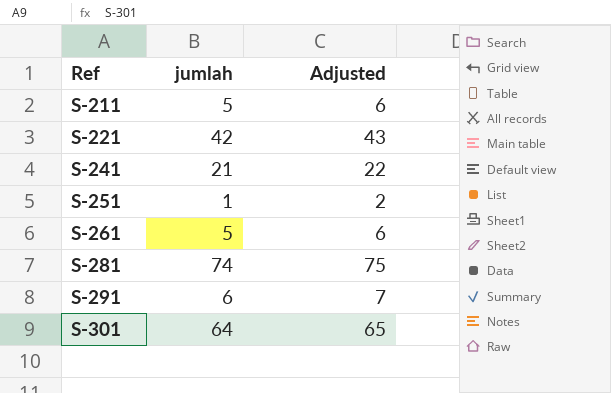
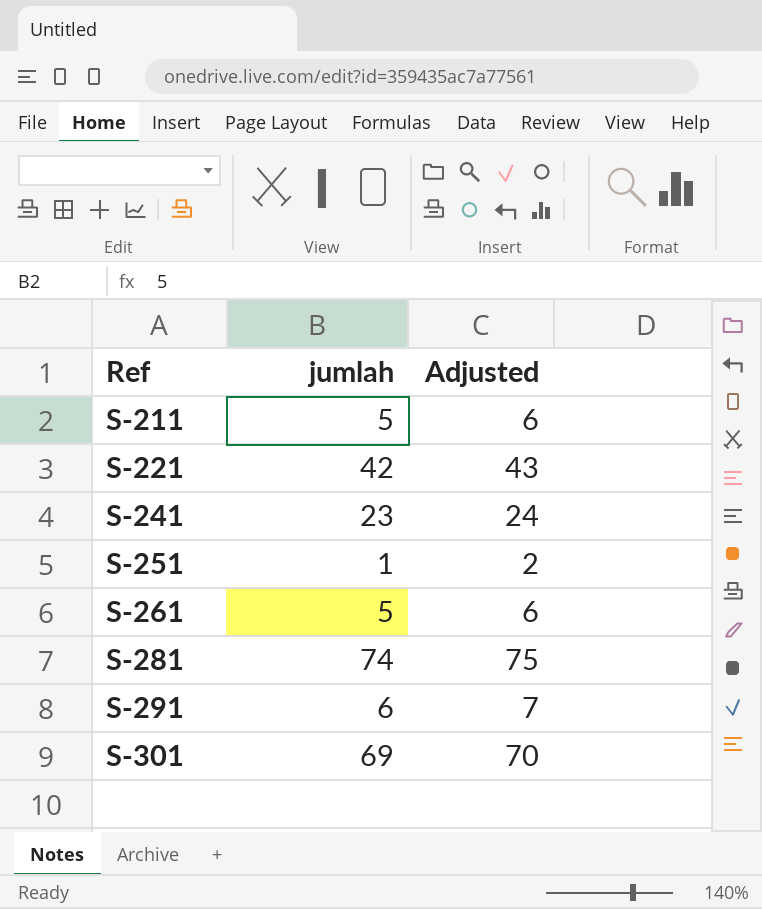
S-241 | jumlah: 21 -> 23
S-241 | Adjusted: 22 -> 24
S-301 | jumlah: 64 -> 69
S-301 | Adjusted: 65 -> 70

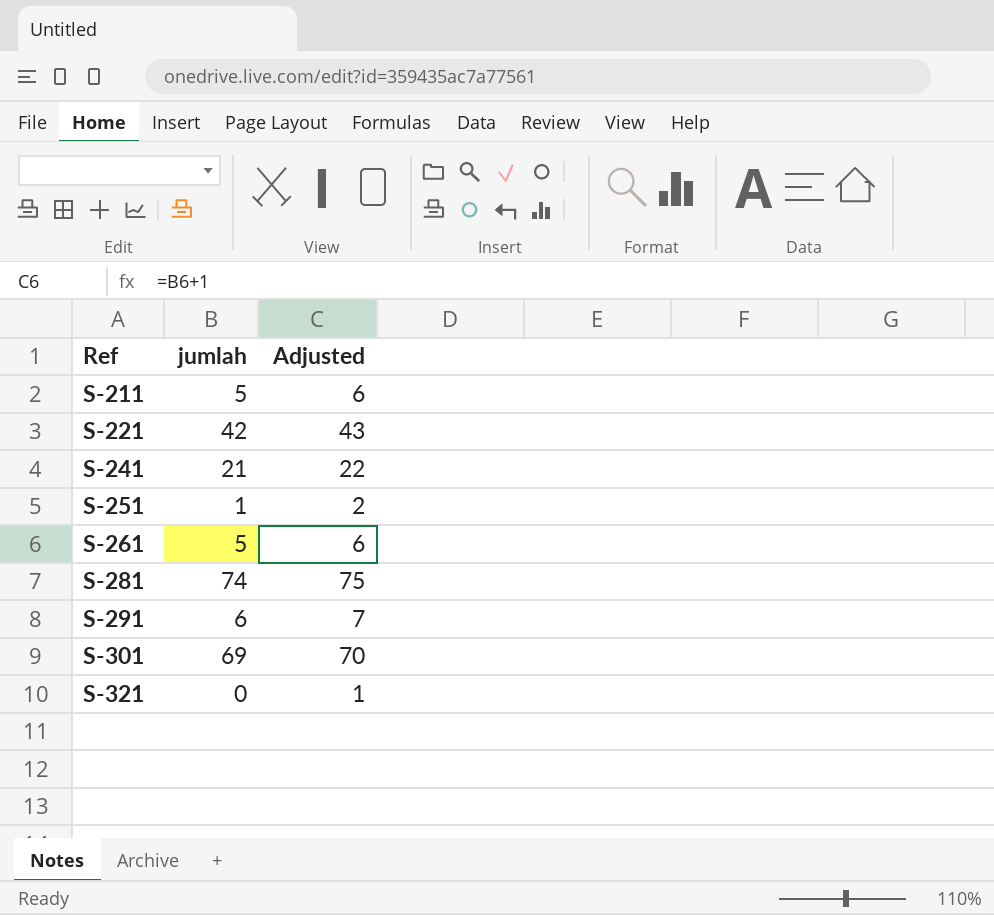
S-241 | jumlah: 23 -> 21
S-241 | Adjusted: 24 -> 22
row S-321: none -> 0 | 1

